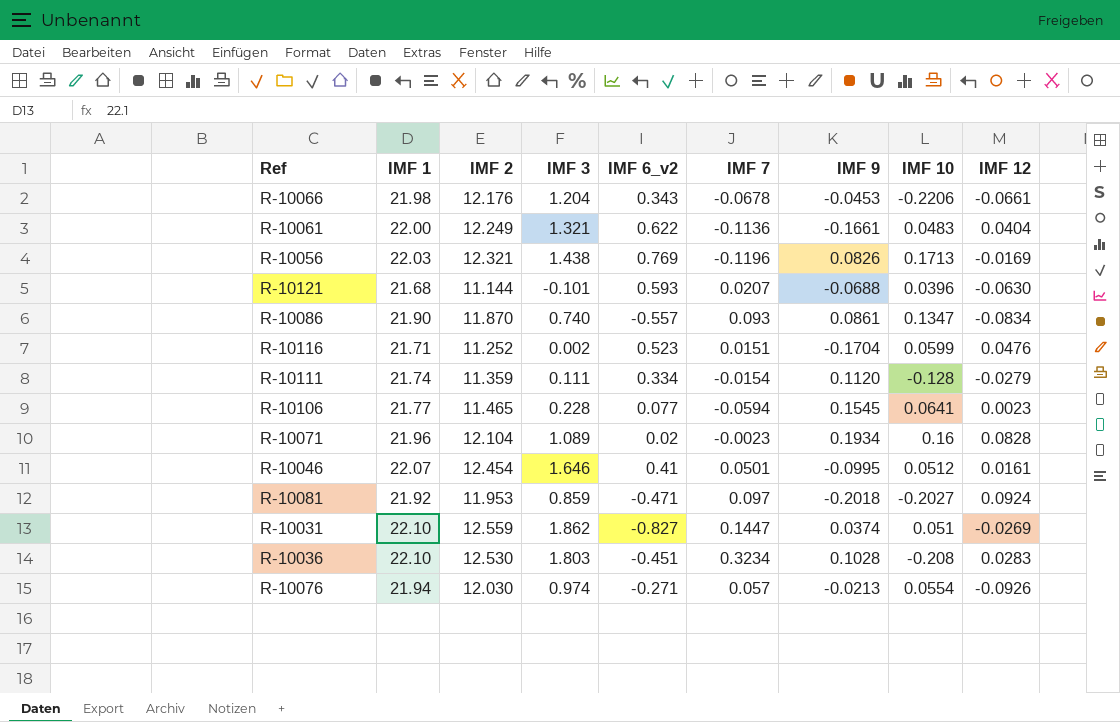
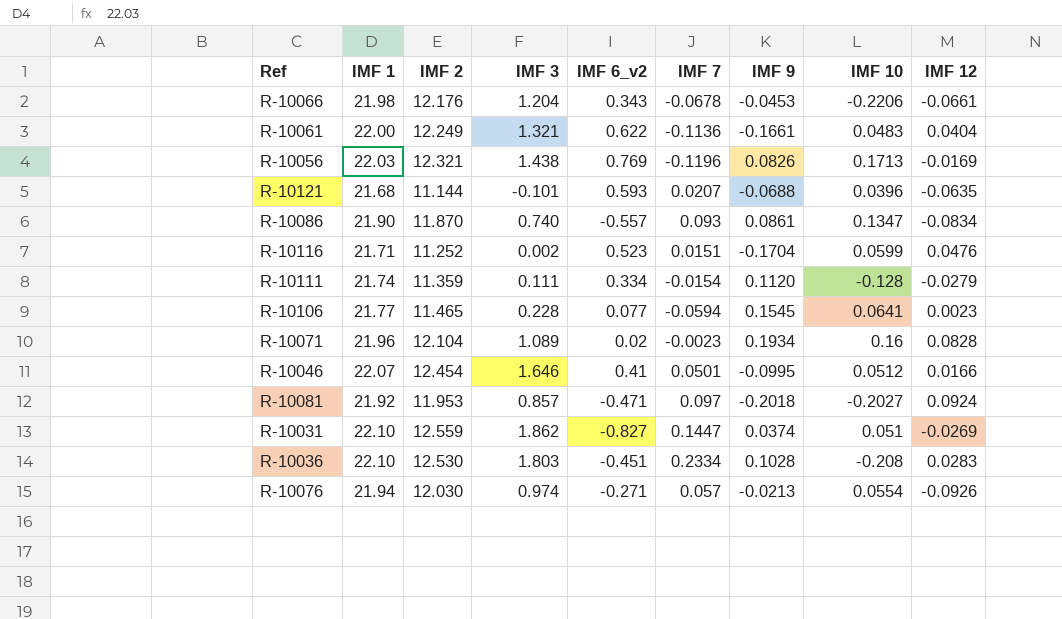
R-10121 | IMF 12: -0.0630 -> -0.0635
R-10046 | IMF 12: 0.0161 -> 0.0166
R-10081 | IMF 3: 0.859 -> 0.857
R-10036 | IMF 7: 0.3234 -> 0.2334

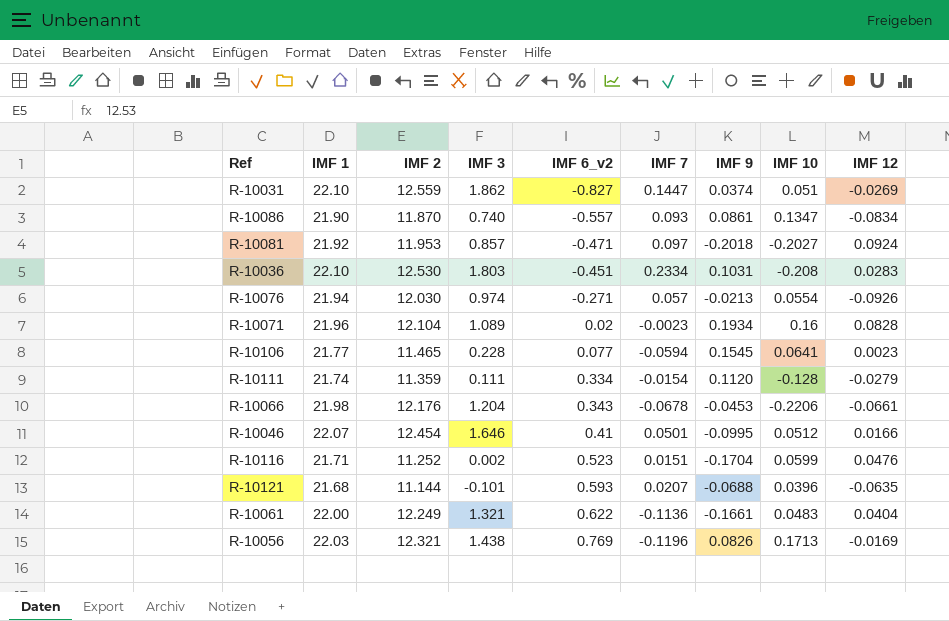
row order: none -> IMF 6_v2 ascending
R-10036 | IMF 9: 0.1028 -> 0.1031

